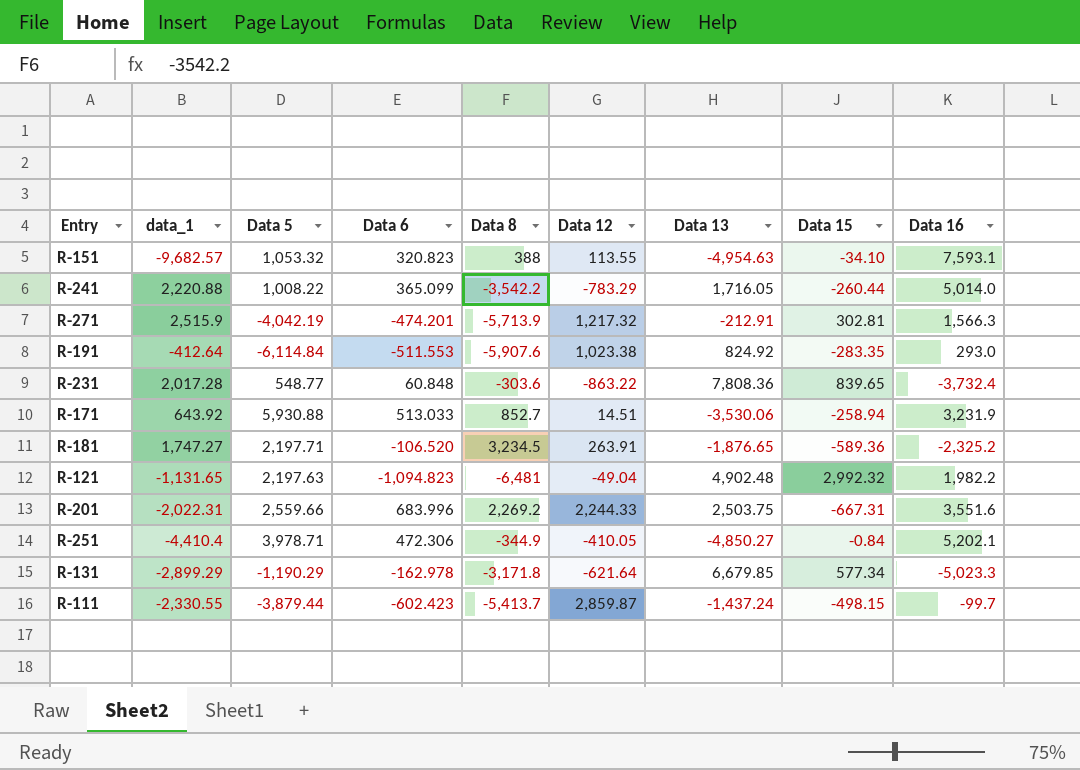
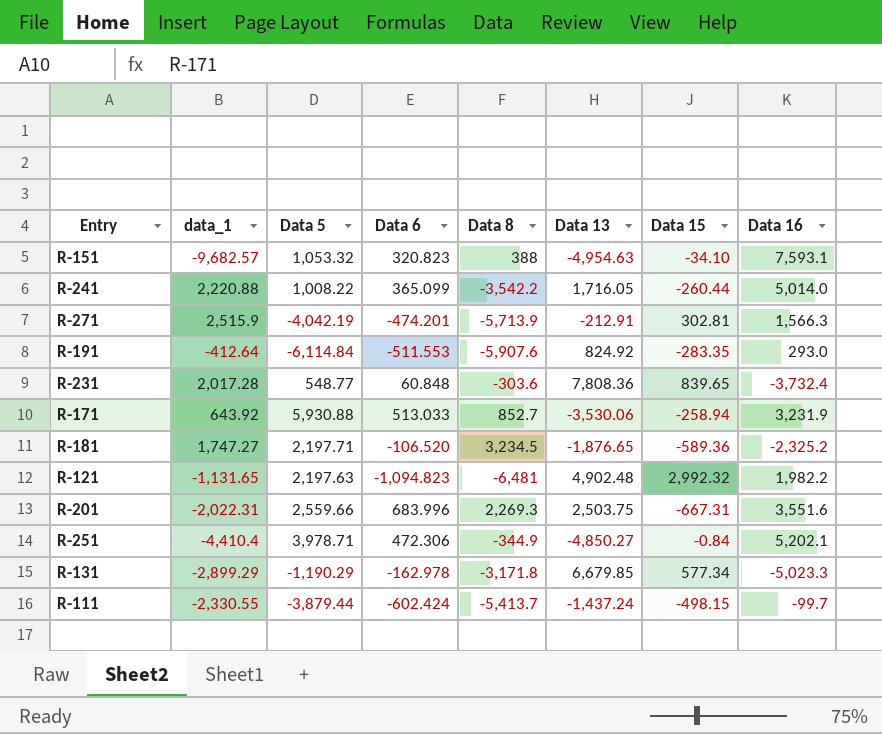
column Data 12 | position: 6 -> none
R-201 | Data 8: 2,269.2 -> 2,269.3
R-111 | Data 6: -602.423 -> -602.424

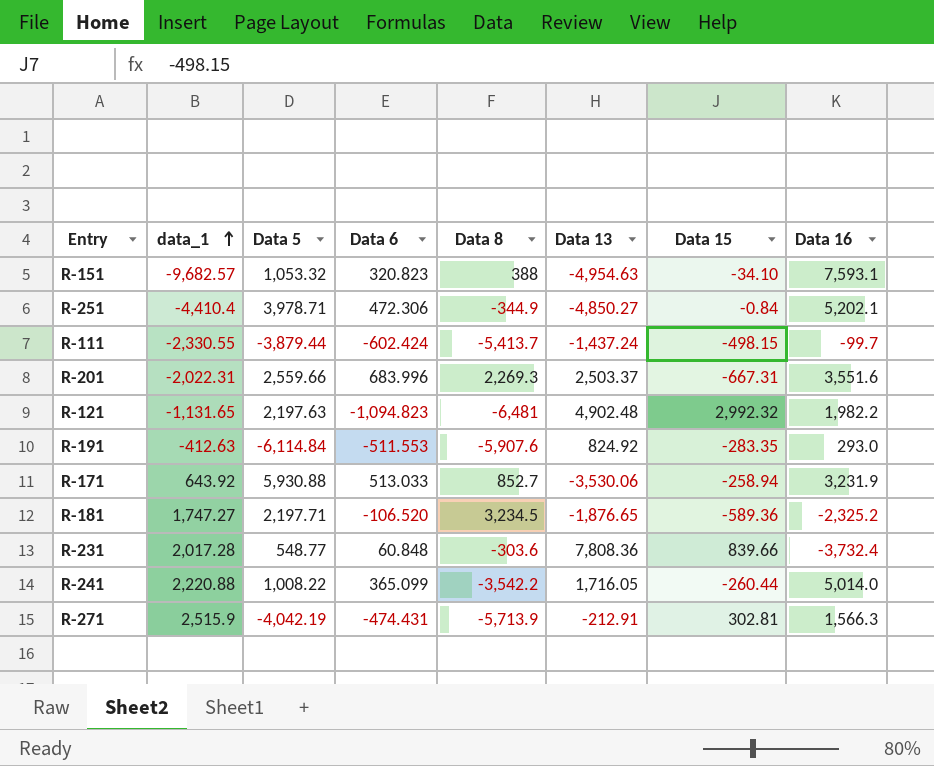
row order: none -> data_1 ascending
row R-131: -2,899.29 | -1,190.29 | -162.978 | -3,171.8 | 6,679.85 | 577.34 | -5,023.3 -> none
R-201 | Data 13: 2,503.75 -> 2,503.37
R-191 | data_1: -412.64 -> -412.63
R-231 | Data 15: 839.65 -> 839.66
R-271 | Data 6: -474.201 -> -474.431

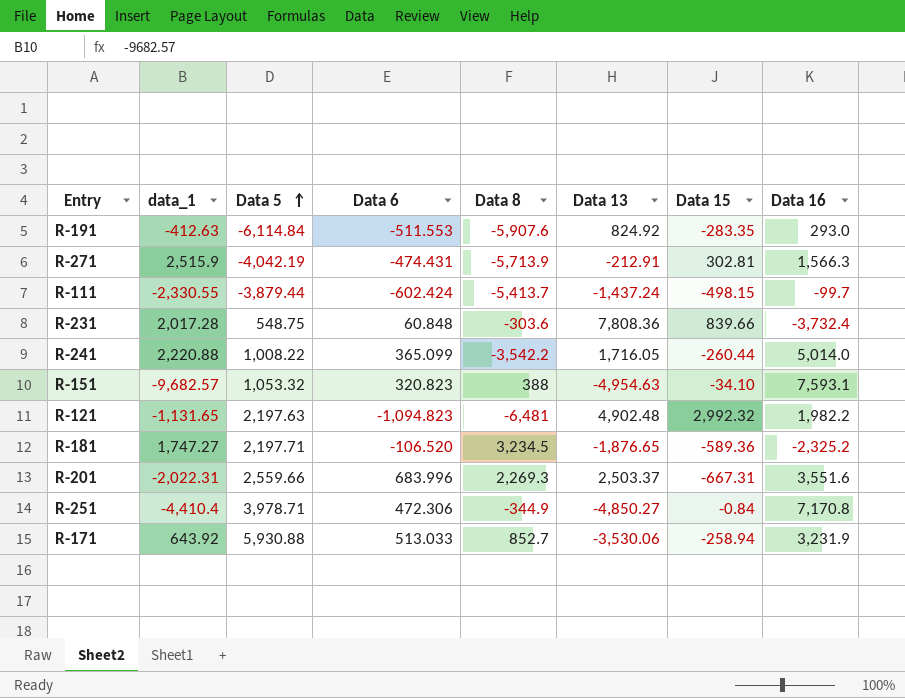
row order: data_1 ascending -> Data 5 ascending
R-231 | Data 5: 548.77 -> 548.75
R-251 | Data 16: 5,202.1 -> 7,170.8

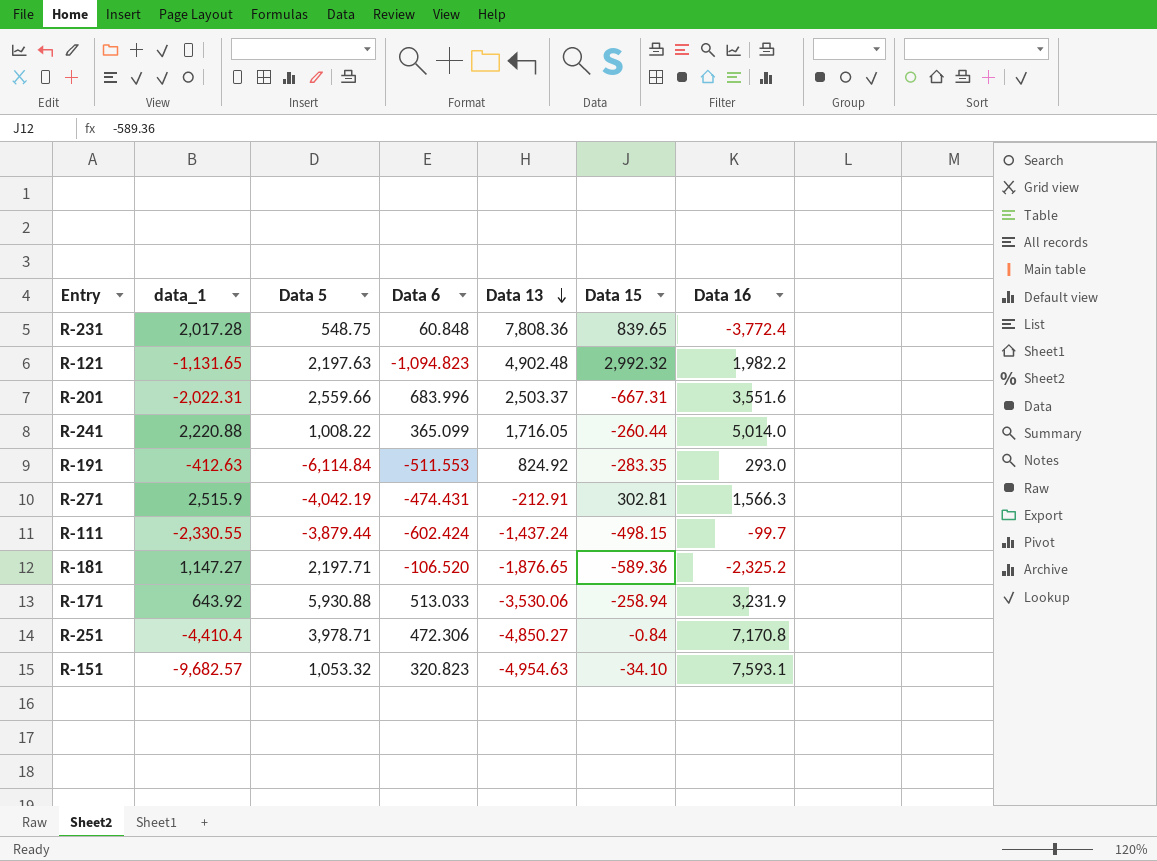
row order: Data 5 ascending -> Data 13 descending
column Data 8 | position: 5 -> none
R-231 | Data 15: 839.66 -> 839.65
R-231 | Data 16: -3,732.4 -> -3,772.4
R-181 | data_1: 1,747.27 -> 1,147.27

